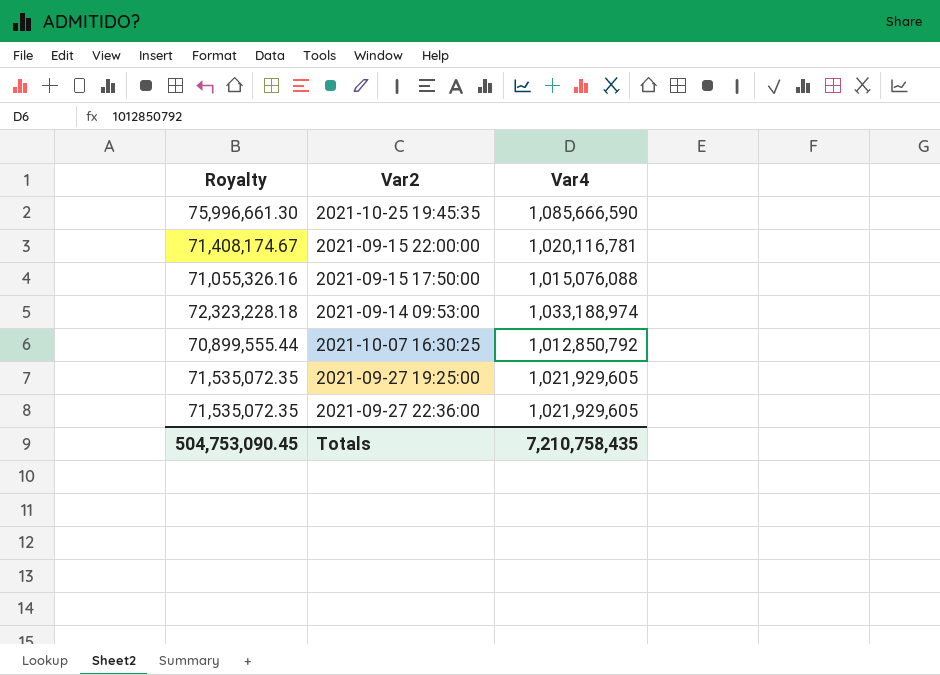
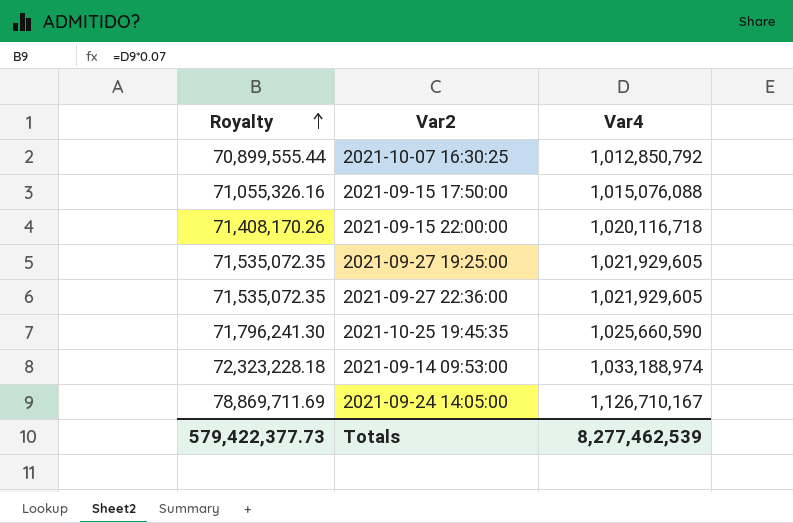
row order: none -> Royalty ascending
2021-09-15 22:00:00 | Royalty: 71,408,174.67 -> 71,408,170.26
2021-09-15 22:00:00 | Var4: 1,020,116,781 -> 1,020,116,718
2021-10-25 19:45:35 | Royalty: 75,996,661.30 -> 71,796,241.30
2021-10-25 19:45:35 | Var4: 1,085,666,590 -> 1,025,660,590
row 2021-09-24 14:05:00: none -> 78,869,711.69 | 1,126,710,167
Totals | Royalty: 504,753,090.45 -> 579,422,377.73
Totals | Var4: 7,210,758,435 -> 8,277,462,539

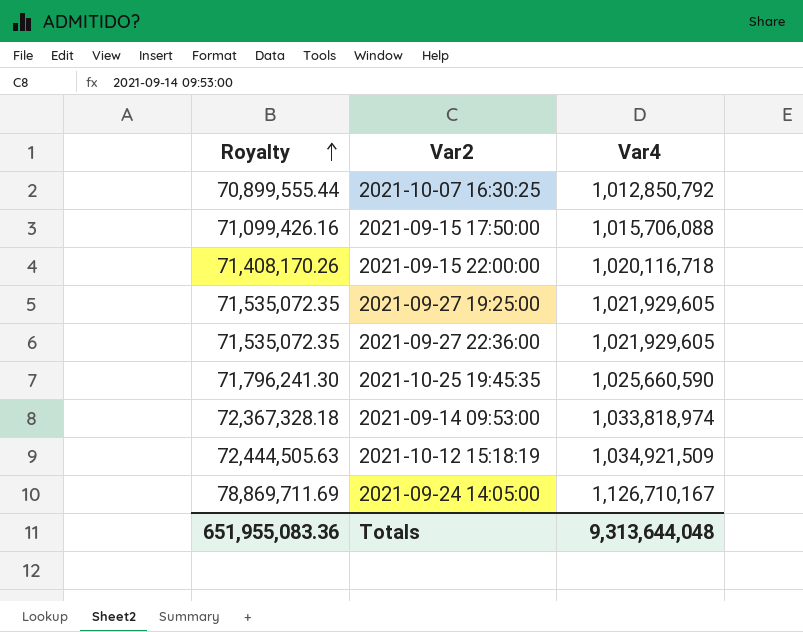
2021-09-15 17:50:00 | Royalty: 71,055,326.16 -> 71,099,426.16
2021-09-15 17:50:00 | Var4: 1,015,076,088 -> 1,015,706,088
2021-09-14 09:53:00 | Royalty: 72,323,228.18 -> 72,367,328.18
2021-09-14 09:53:00 | Var4: 1,033,188,974 -> 1,033,818,974
row 2021-10-12 15:18:19: none -> 72,444,505.63 | 1,034,921,509
Totals | Royalty: 579,422,377.73 -> 651,955,083.36
Totals | Var4: 8,277,462,539 -> 9,313,644,048

